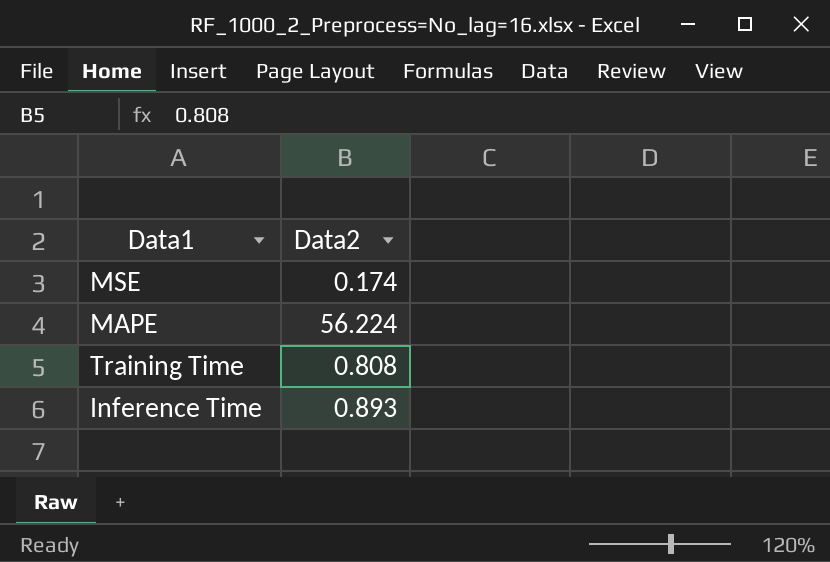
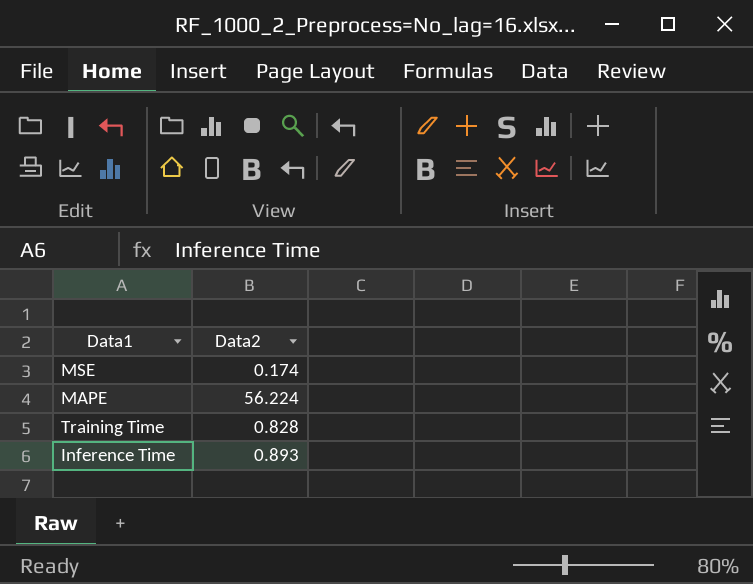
Training Time | Data2: 0.808 -> 0.828

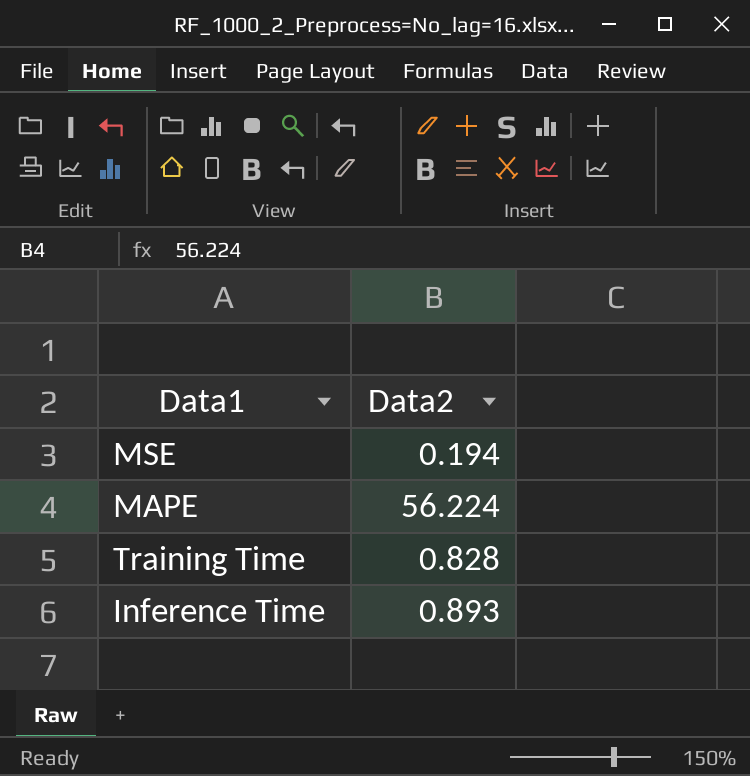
MSE | Data2: 0.174 -> 0.194

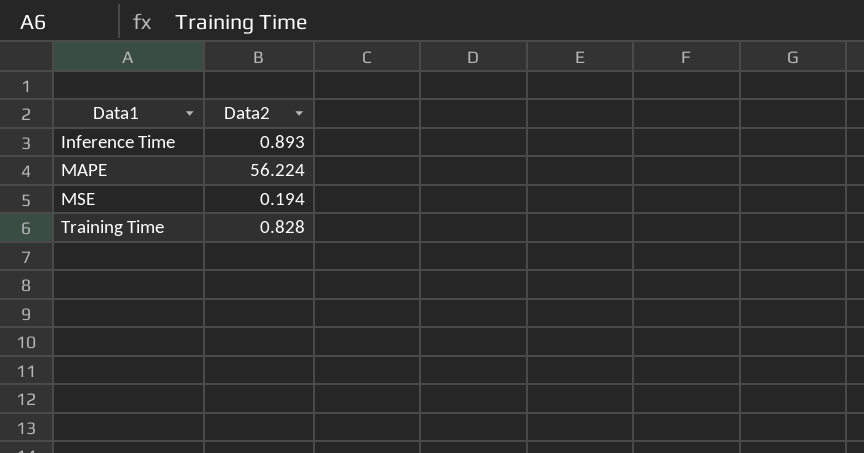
row order: none -> Data1 ascending

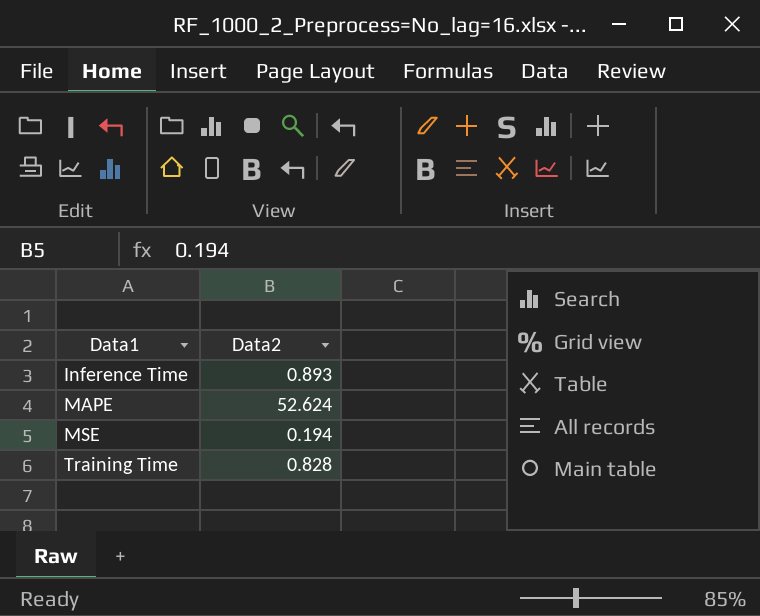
MAPE | Data2: 56.224 -> 52.624

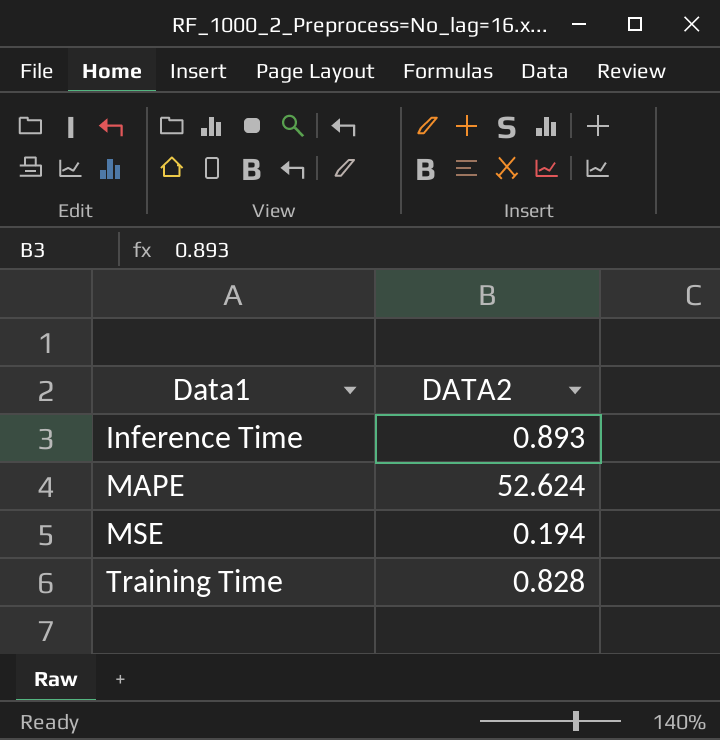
column name: Data2 -> DATA2

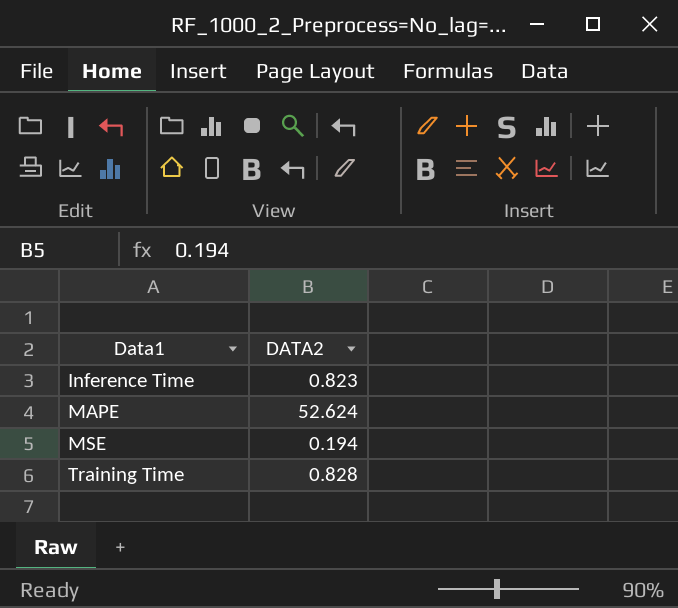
Inference Time | DATA2: 0.893 -> 0.823

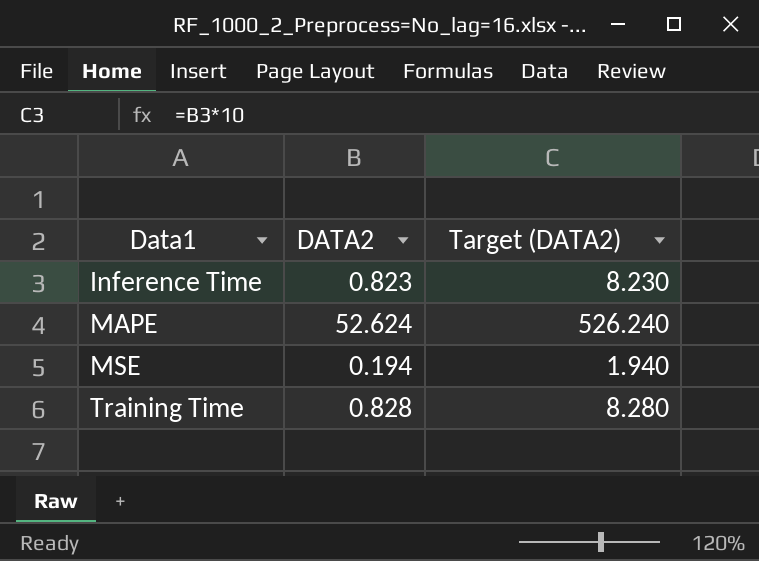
column Target (DATA2) | formula: none -> [DATA2] * 10

